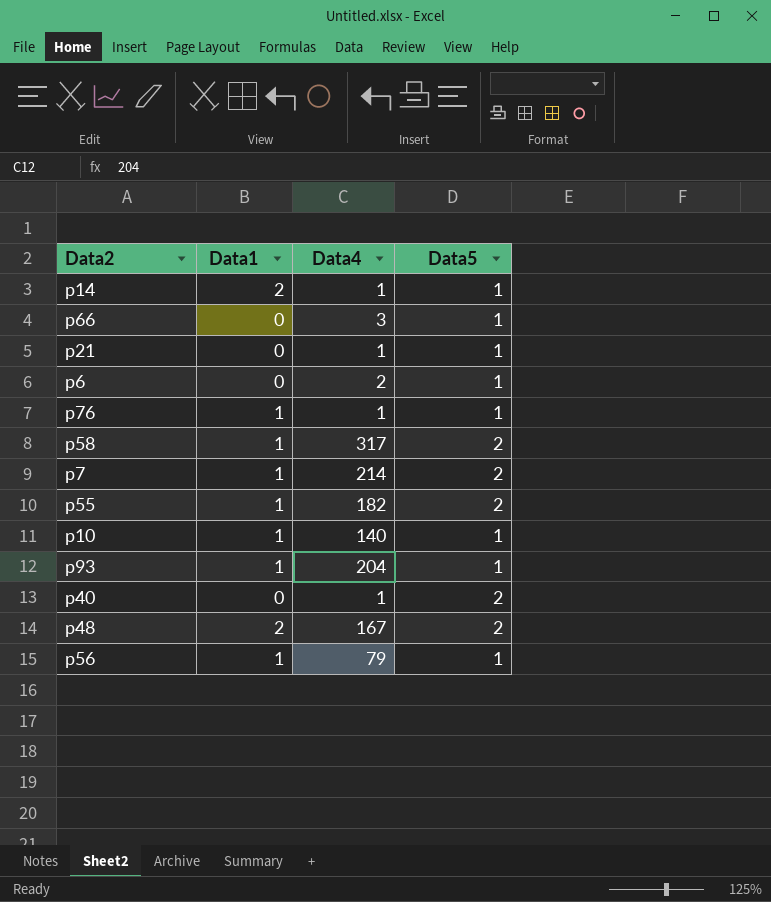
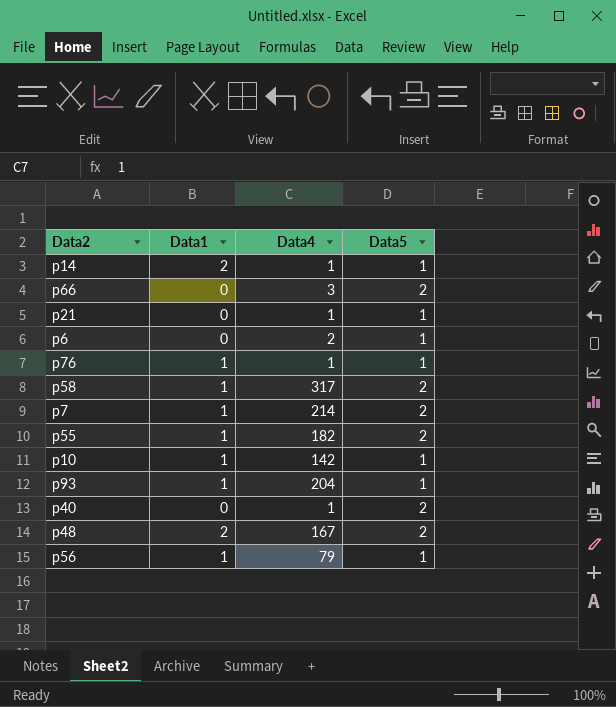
p66 | Data5: 1 -> 2
p10 | Data4: 140 -> 142

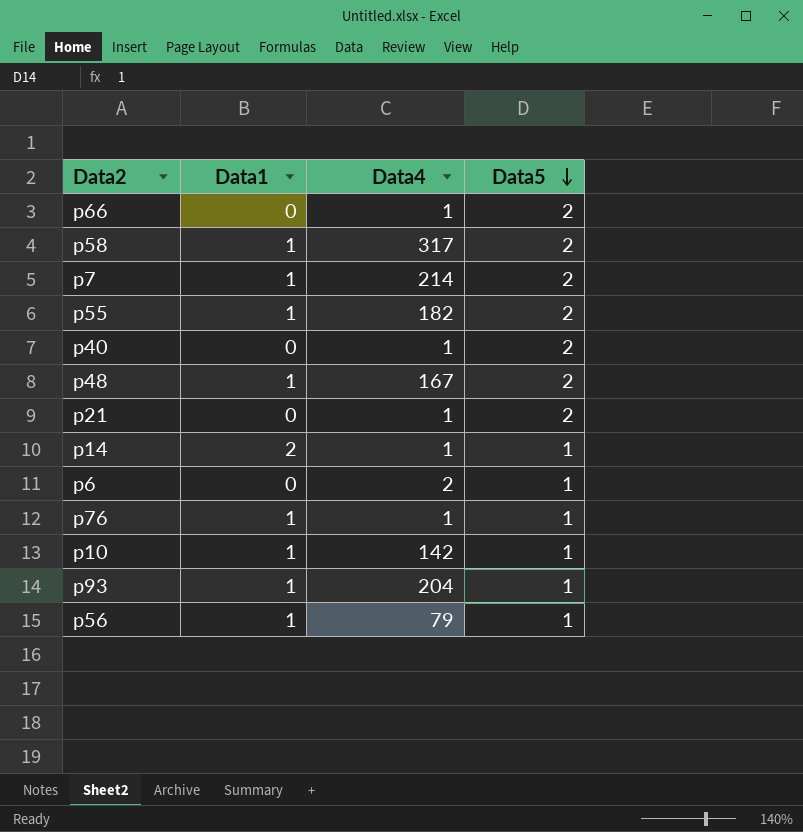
row order: none -> Data5 descending
p66 | Data4: 3 -> 1
p48 | Data1: 2 -> 1
p21 | Data5: 1 -> 2

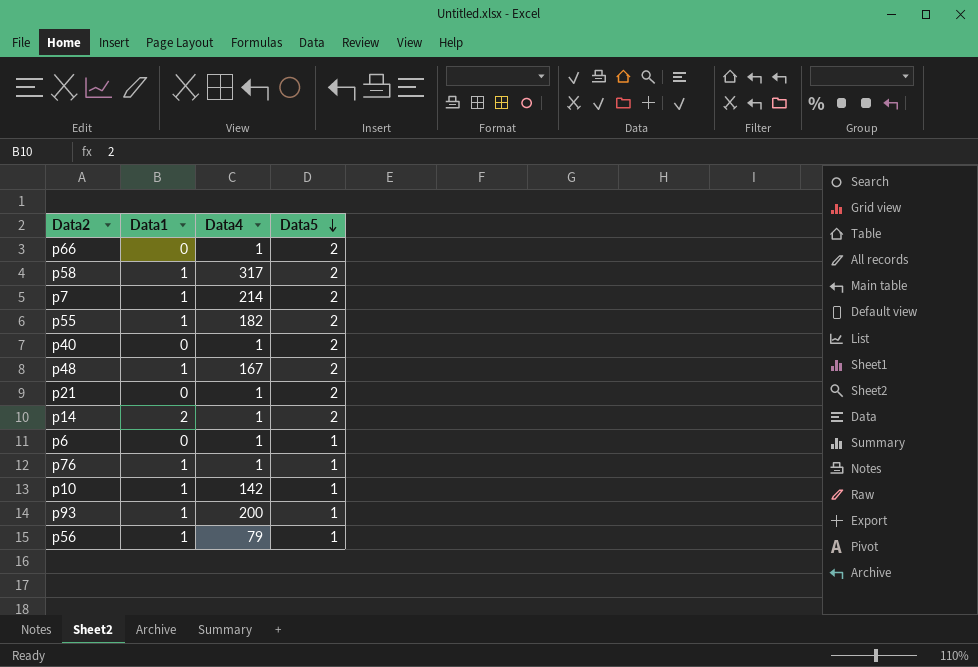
p14 | Data5: 1 -> 2
p6 | Data4: 2 -> 1
p93 | Data4: 204 -> 200

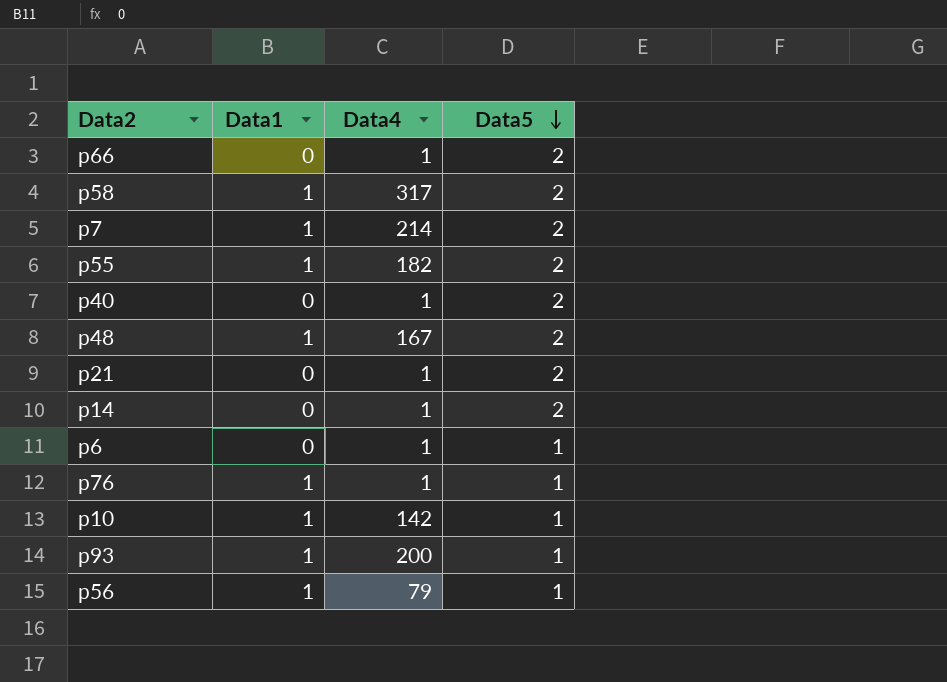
p14 | Data1: 2 -> 0

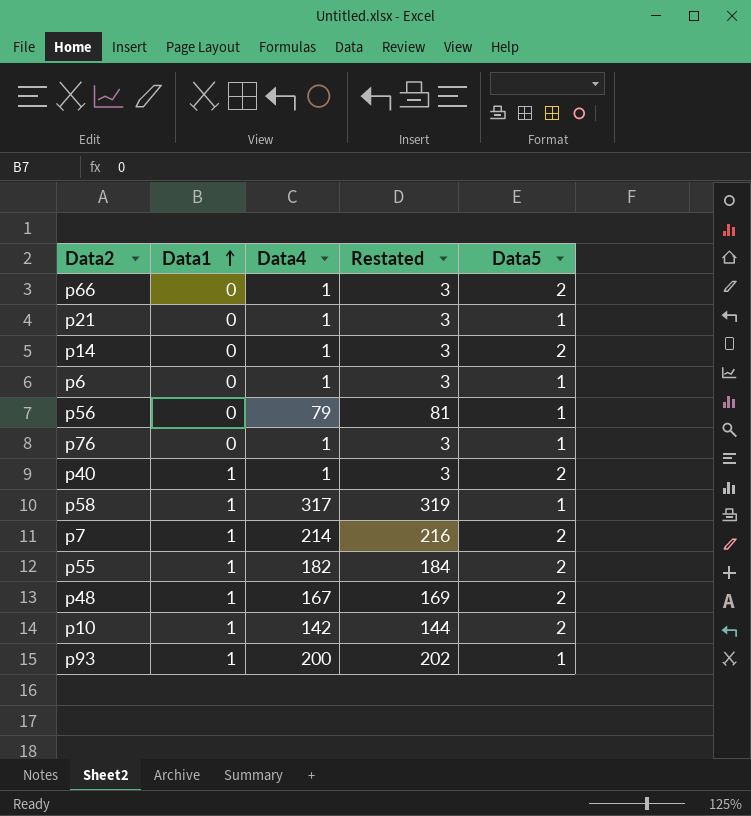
row order: Data5 descending -> Data1 ascending
column Restated | formula: none -> [Data4] + 2
p21 | Data5: 2 -> 1
p56 | Data1: 1 -> 0
p76 | Data1: 1 -> 0
p40 | Data1: 0 -> 1
p58 | Data5: 2 -> 1
p10 | Data5: 1 -> 2

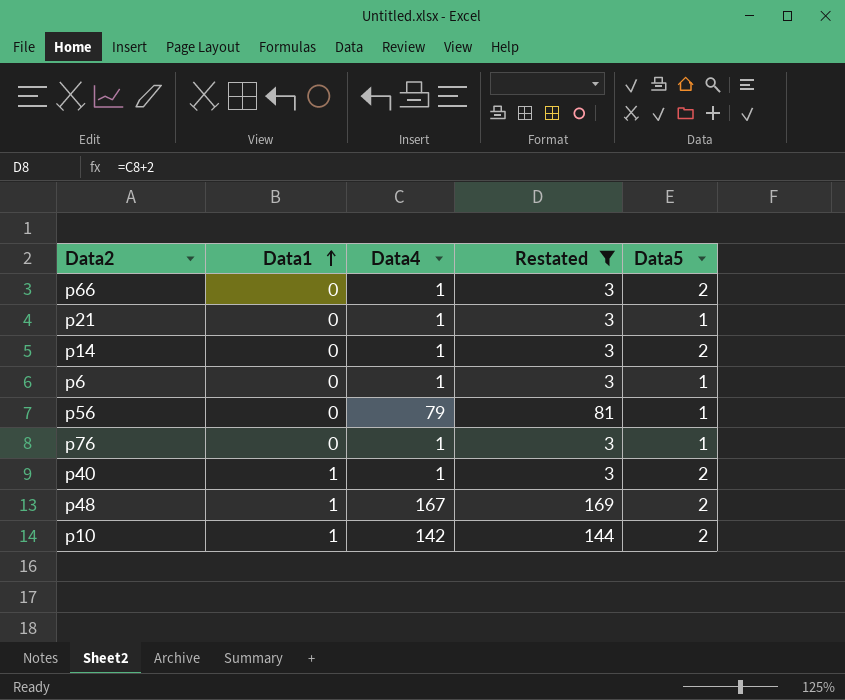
filter: none -> Restated <= 169

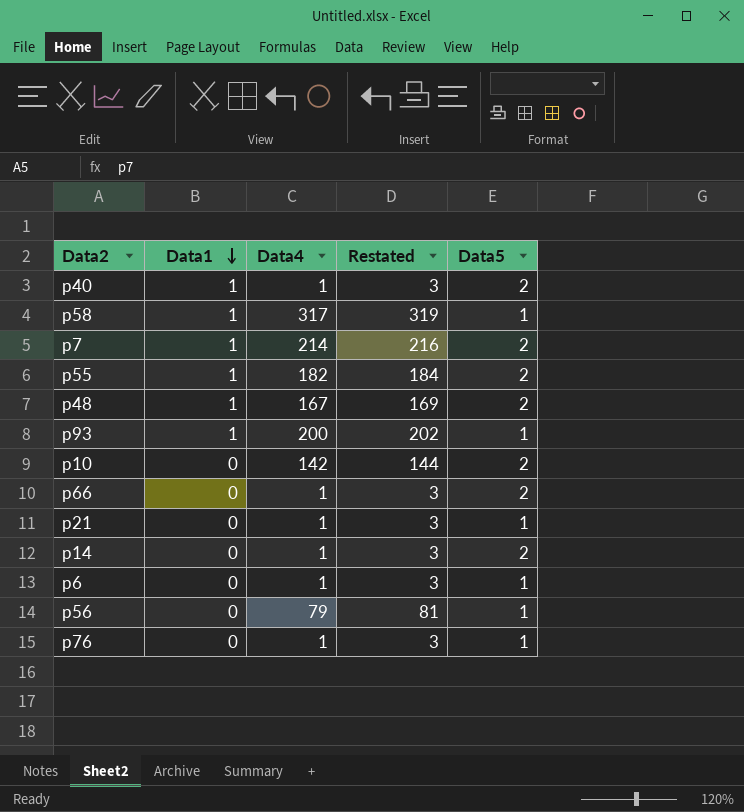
filter: Restated <= 169 -> none
row order: Data1 ascending -> Data1 descending
p10 | Data1: 1 -> 0

